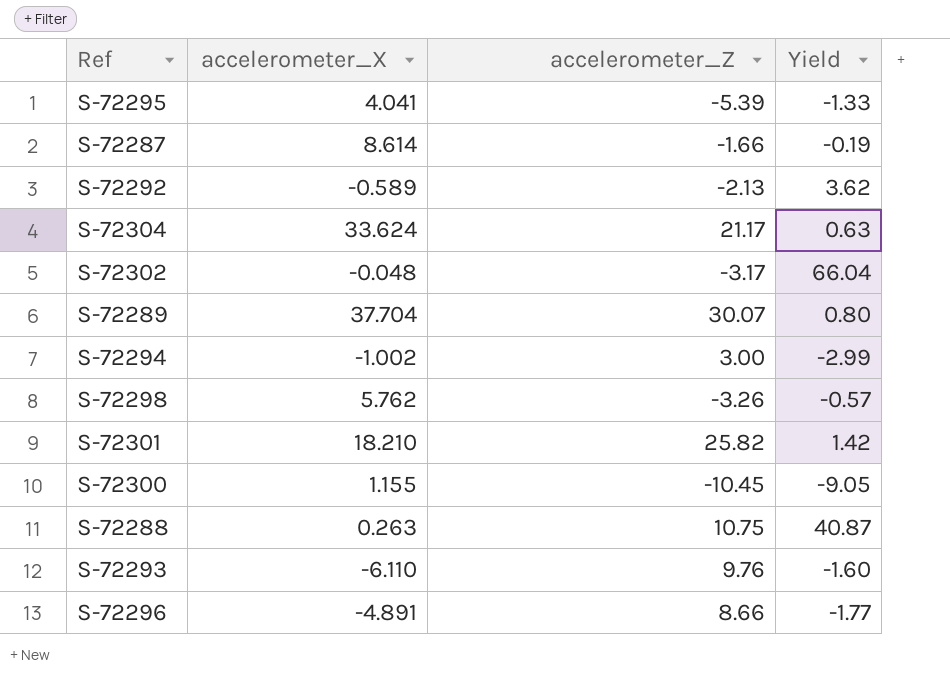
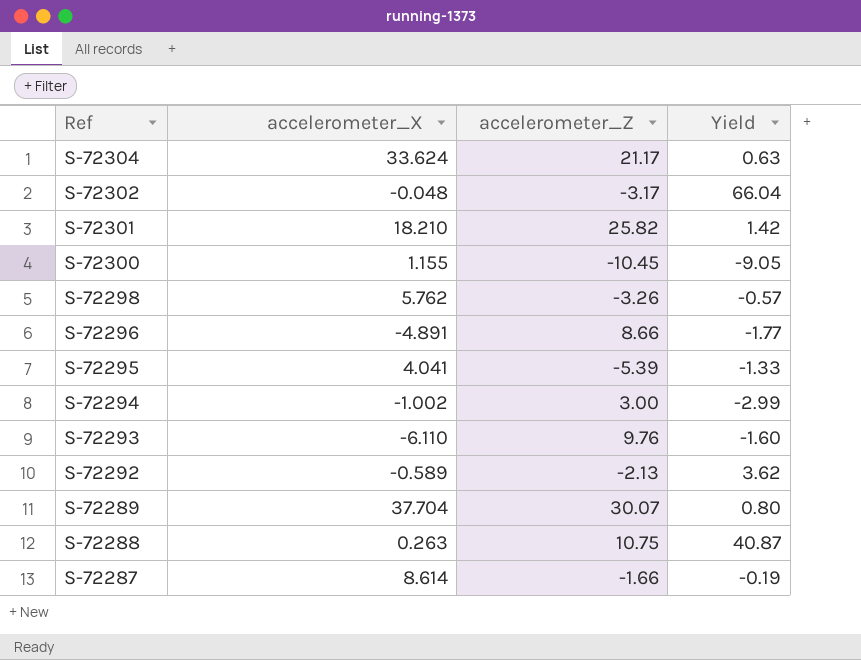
row order: none -> Ref descending

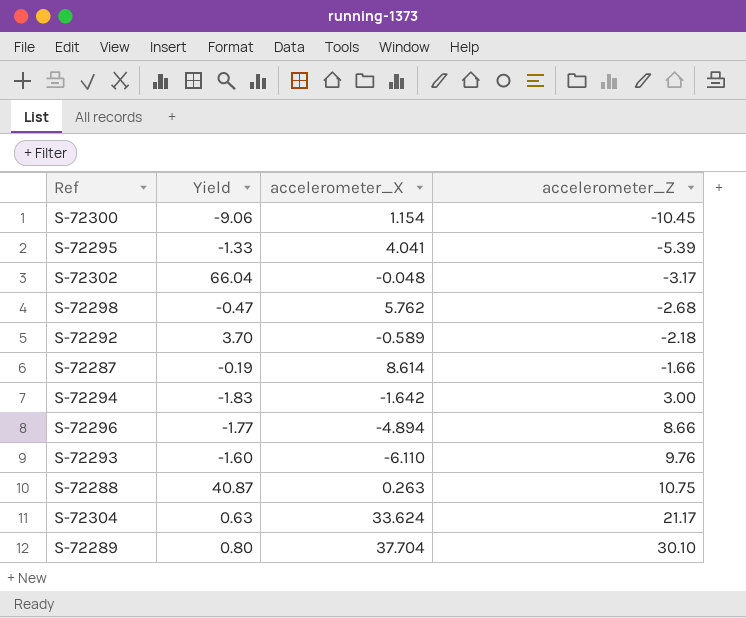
row order: Ref descending -> accelerometer_Z ascending
column Yield | position: 4 -> 2
row S-72301: 18.210 | 25.82 | 1.42 -> none
S-72300 | Yield: -9.05 -> -9.06
S-72300 | accelerometer_X: 1.155 -> 1.154
S-72298 | Yield: -0.57 -> -0.47
S-72298 | accelerometer_Z: -3.26 -> -2.68
S-72292 | Yield: 3.62 -> 3.70
S-72292 | accelerometer_Z: -2.13 -> -2.18
S-72294 | Yield: -2.99 -> -1.83
S-72294 | accelerometer_X: -1.002 -> -1.642
S-72296 | accelerometer_X: -4.891 -> -4.894
S-72289 | accelerometer_Z: 30.07 -> 30.10

